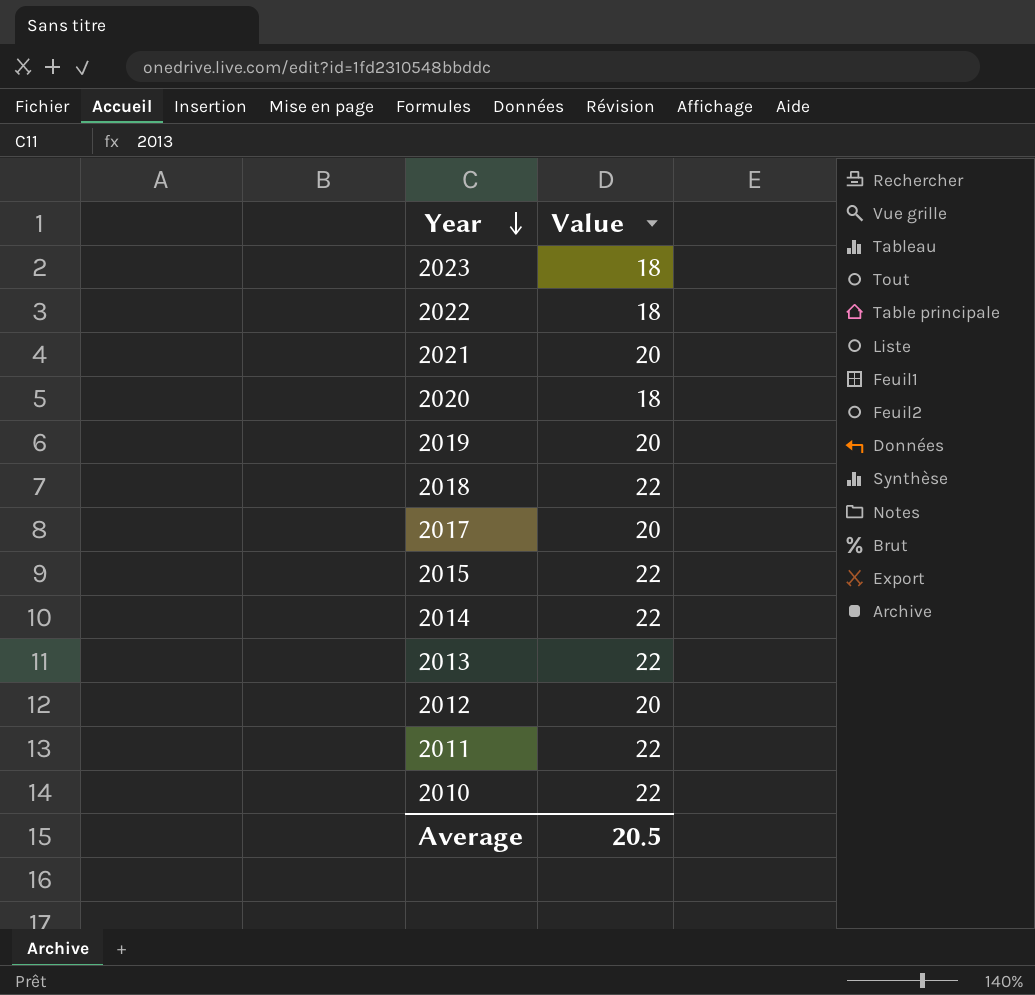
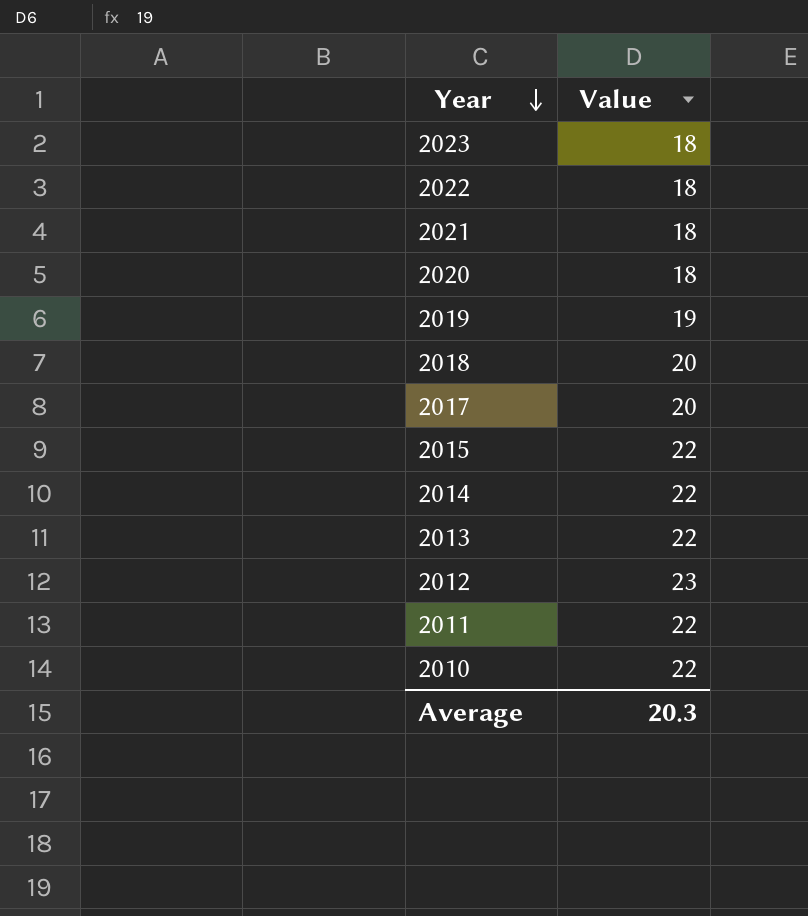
2021 | Value: 20 -> 18
2019 | Value: 20 -> 19
2018 | Value: 22 -> 20
2012 | Value: 20 -> 23
Average | Value: 20.5 -> 20.3

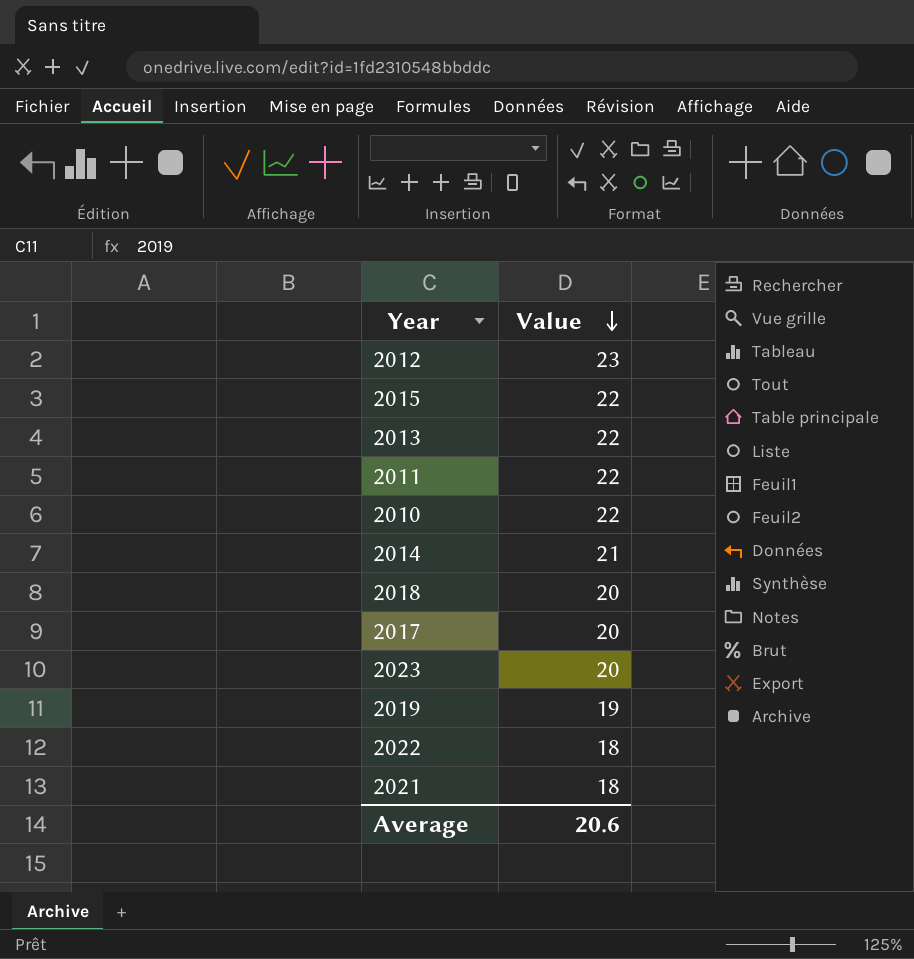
row order: Year descending -> Value descending
row 2020: 18 -> none
2014 | Value: 22 -> 21
2023 | Value: 18 -> 20
Average | Value: 20.3 -> 20.6

